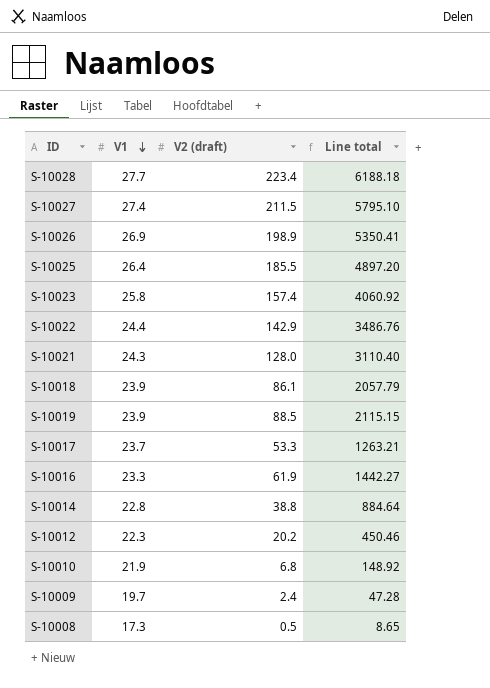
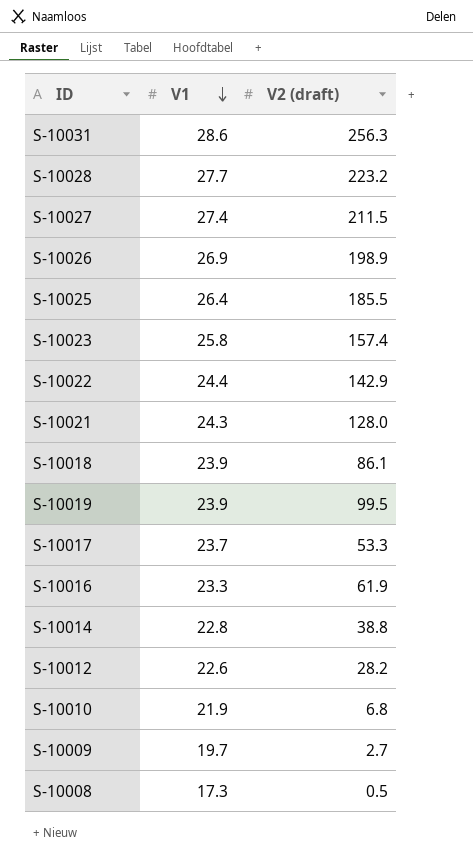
column Line total | formula: [V1] * [V2 (draft)] -> none
row S-10031: none -> 28.6 | 256.3
S-10028 | V2 (draft): 223.4 -> 223.2
S-10019 | V2 (draft): 88.5 -> 99.5
S-10012 | V1: 22.3 -> 22.6
S-10012 | V2 (draft): 20.2 -> 28.2
S-10009 | V2 (draft): 2.4 -> 2.7

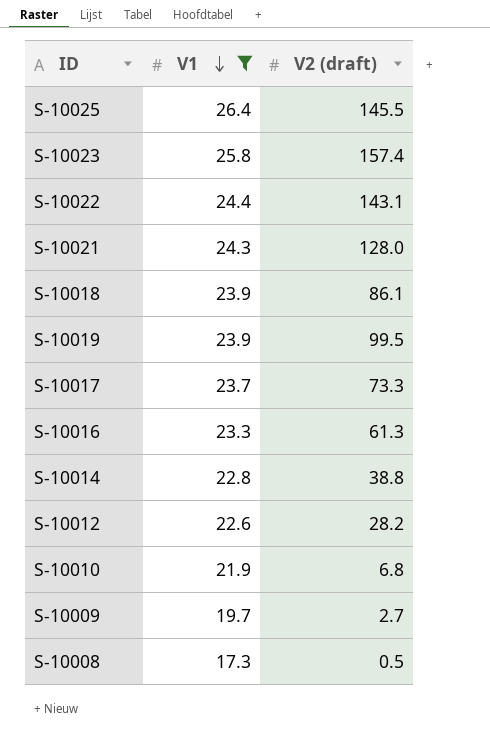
filter: none -> V1 <= 26.4
S-10025 | V2 (draft): 185.5 -> 145.5
S-10022 | V2 (draft): 142.9 -> 143.1
S-10017 | V2 (draft): 53.3 -> 73.3
S-10016 | V2 (draft): 61.9 -> 61.3

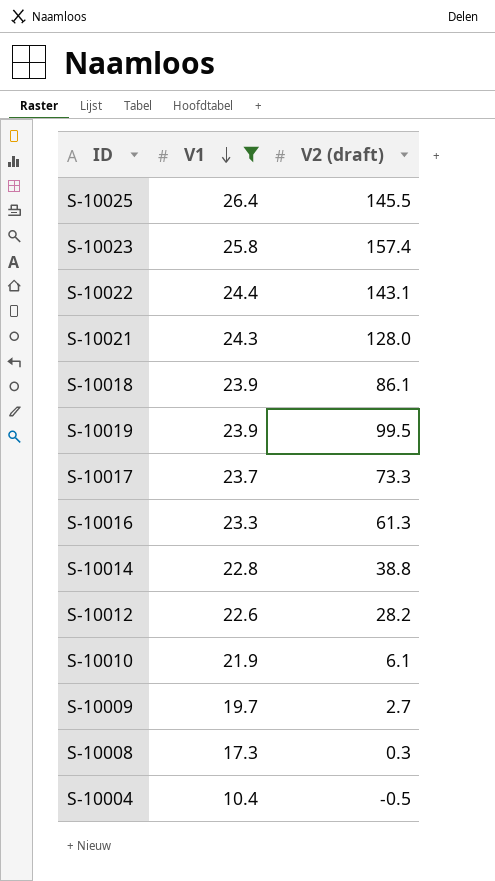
S-10010 | V2 (draft): 6.8 -> 6.1
S-10008 | V2 (draft): 0.5 -> 0.3
row S-10004: none -> 10.4 | -0.5

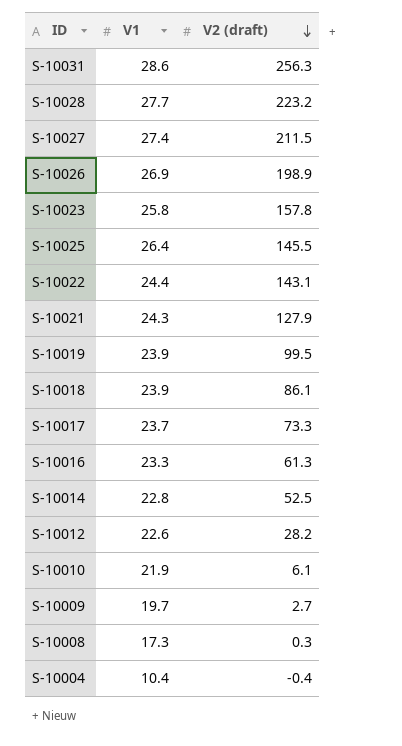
filter: V1 <= 26.4 -> none
row order: V1 descending -> V2 (draft) descending
S-10023 | V2 (draft): 157.4 -> 157.8
S-10021 | V2 (draft): 128.0 -> 127.9
S-10014 | V2 (draft): 38.8 -> 52.5
S-10004 | V2 (draft): -0.5 -> -0.4

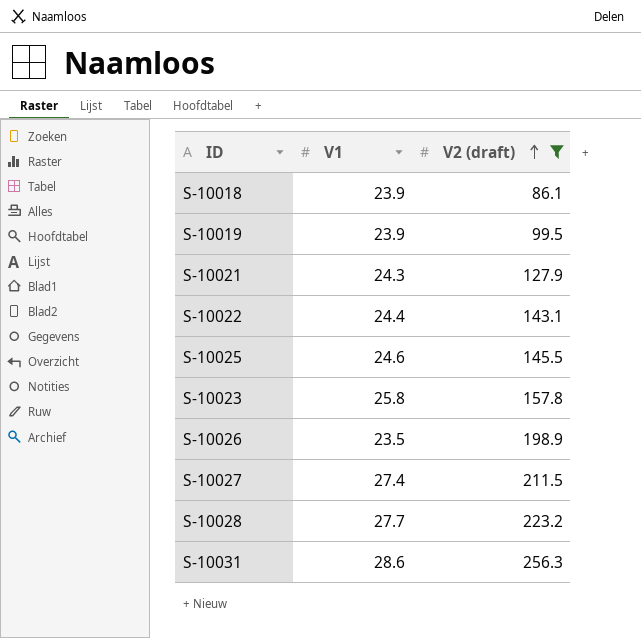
filter: none -> V2 (draft) >= 86.1
row order: V2 (draft) descending -> V2 (draft) ascending
S-10025 | V1: 26.4 -> 24.6
S-10026 | V1: 26.9 -> 23.5

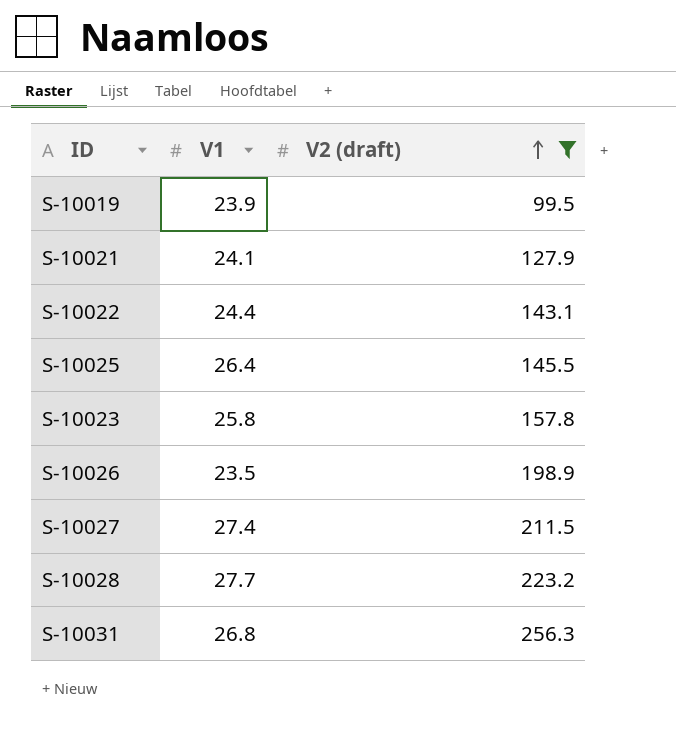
row S-10018: 23.9 | 86.1 -> none
S-10021 | V1: 24.3 -> 24.1
S-10025 | V1: 24.6 -> 26.4
S-10031 | V1: 28.6 -> 26.8

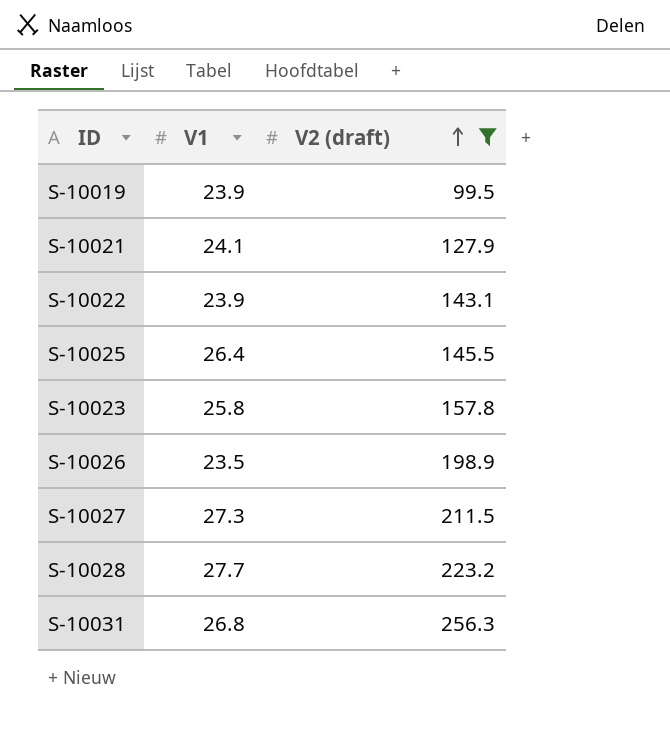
S-10022 | V1: 24.4 -> 23.9
S-10027 | V1: 27.4 -> 27.3

